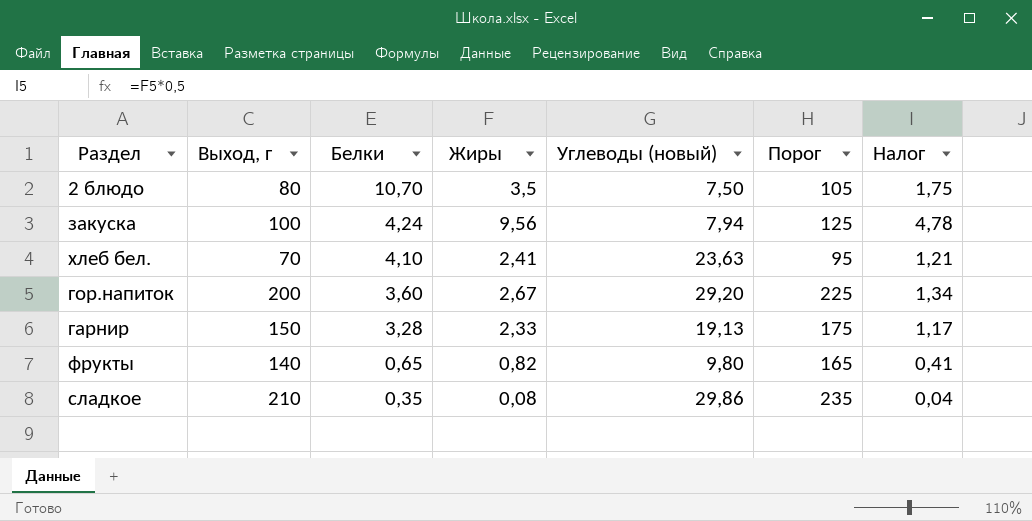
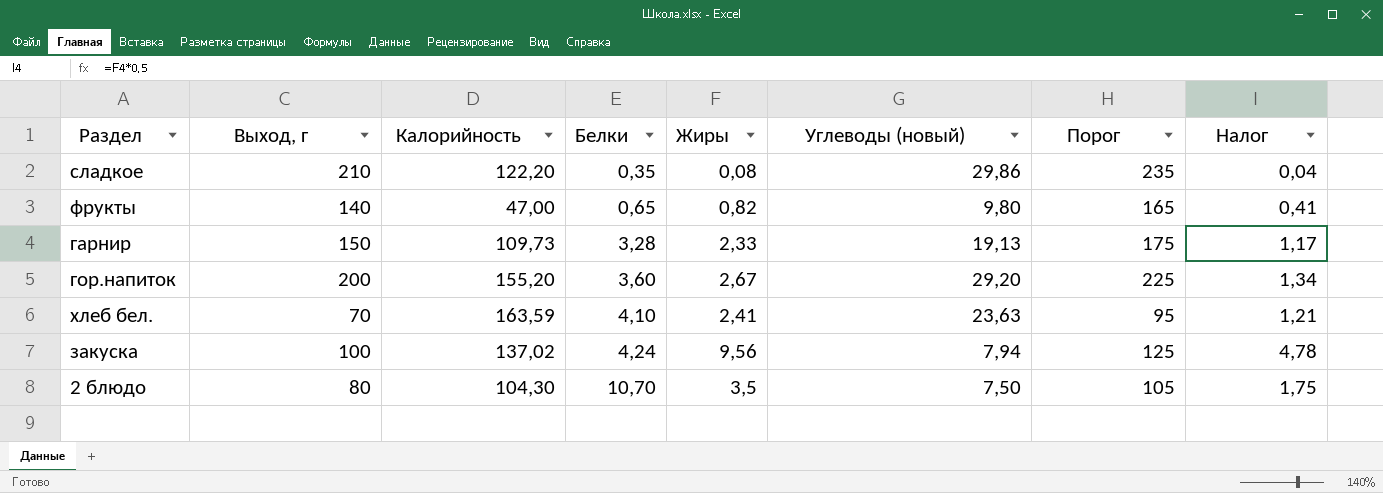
row order: Белки descending -> Белки ascending
column Калорийность | position: none -> 3

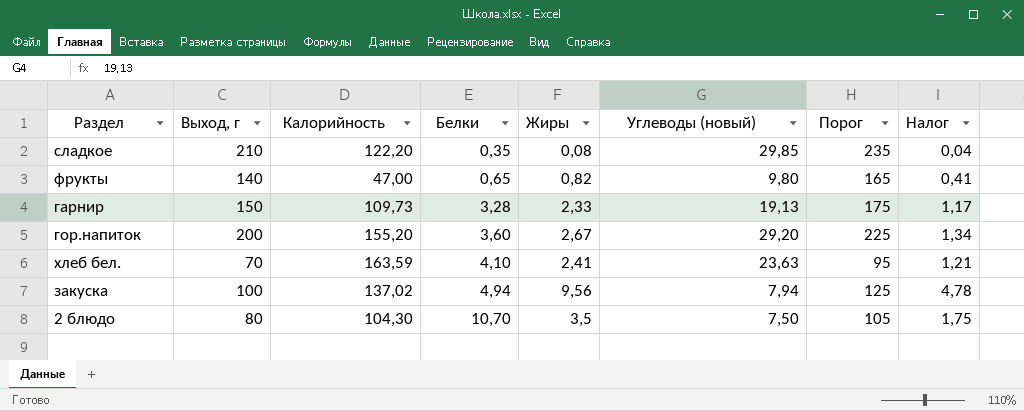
сладкое | Углеводы (новый): 29,86 -> 29,85
закуска | Белки: 4,24 -> 4,94

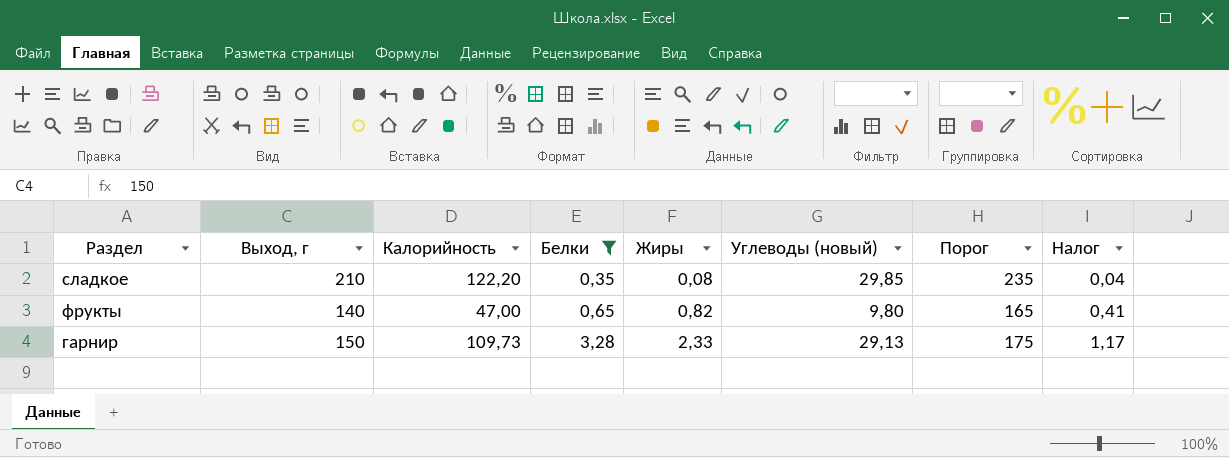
filter: none -> Белки <= 3,28
гарнир | Углеводы (новый): 19,13 -> 29,13

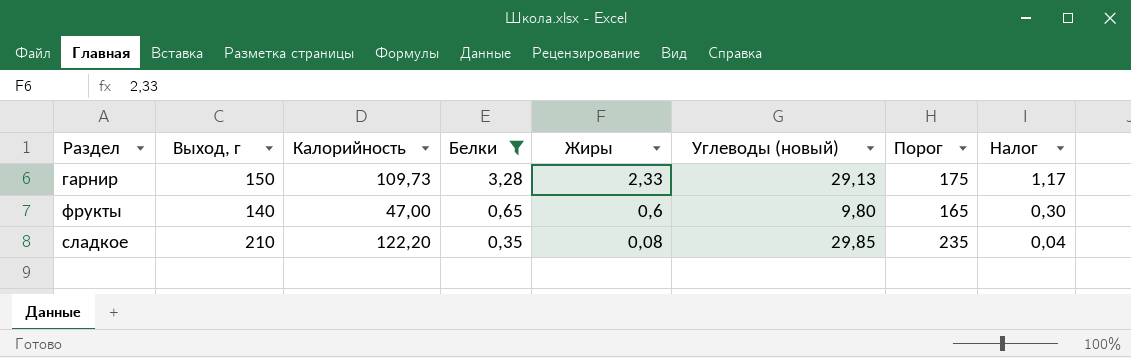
row order: Белки ascending -> Белки descending
фрукты | Жиры: 0,82 -> 0,6
фрукты | Налог: 0,41 -> 0,30

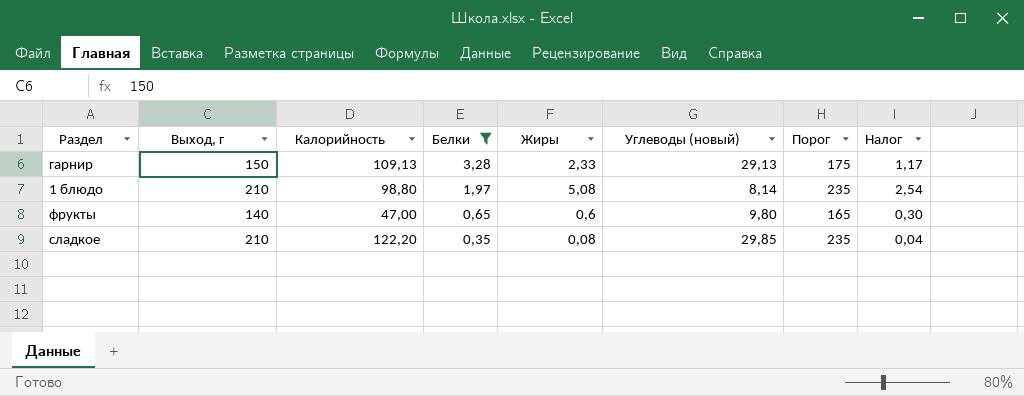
гарнир | Калорийность: 109,73 -> 109,13
row 1 блюдо: none -> 210 | 98,80 | 1,97 | 5,08 | 8,14 | 235 | 2,54

